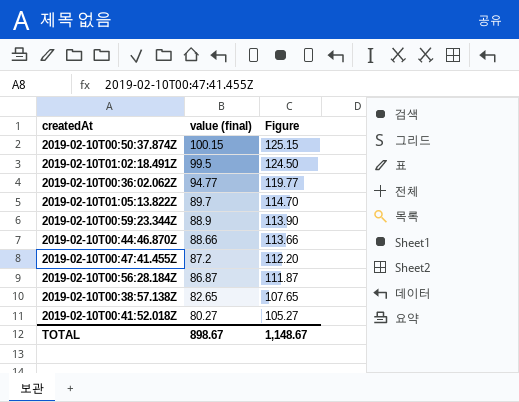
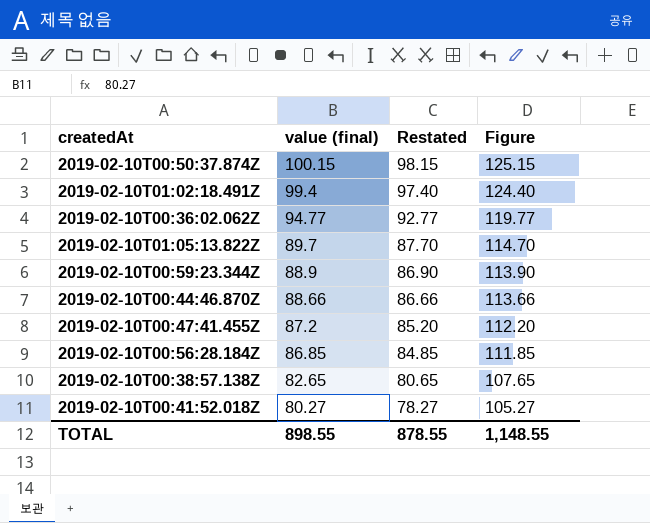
column Restated | formula: none -> [value (final)] - 2
2019-02-10T01:02:18.491Z | value (final): 99.5 -> 99.4
2019-02-10T01:02:18.491Z | Figure: 124.50 -> 124.40
2019-02-10T00:56:28.184Z | value (final): 86.87 -> 86.85
2019-02-10T00:56:28.184Z | Figure: 111.87 -> 111.85
TOTAL | value (final): 898.67 -> 898.55
TOTAL | Figure: 1,148.67 -> 1,148.55

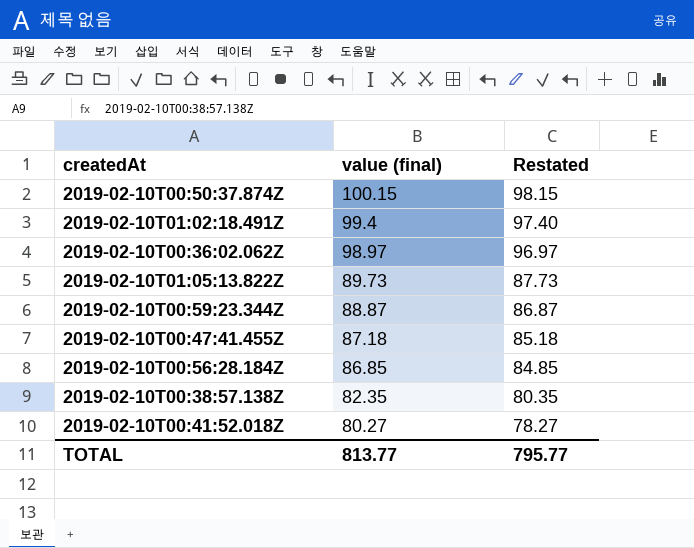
column Figure | formula: [value (final)] + 25 -> none
row 2019-02-10T00:44:46.870Z: 88.66 | 86.66 | 113.66 -> none
2019-02-10T00:36:02.062Z | value (final): 94.77 -> 98.97
2019-02-10T00:36:02.062Z | Restated: 92.77 -> 96.97
2019-02-10T01:05:13.822Z | value (final): 89.7 -> 89.73
2019-02-10T01:05:13.822Z | Restated: 87.70 -> 87.73
2019-02-10T00:59:23.344Z | value (final): 88.9 -> 88.87
2019-02-10T00:59:23.344Z | Restated: 86.90 -> 86.87
2019-02-10T00:47:41.455Z | value (final): 87.2 -> 87.18
2019-02-10T00:47:41.455Z | Restated: 85.20 -> 85.18
2019-02-10T00:38:57.138Z | value (final): 82.65 -> 82.35
2019-02-10T00:38:57.138Z | Restated: 80.65 -> 80.35
TOTAL | value (final): 898.55 -> 813.77
TOTAL | Restated: 878.55 -> 795.77

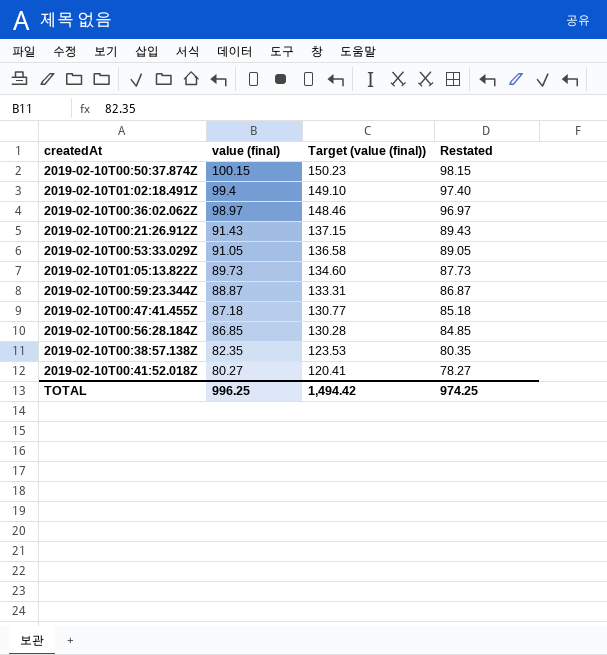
column Target (value (final)) | formula: none -> [value (final)] * 1.5
row 2019-02-10T00:21:26.912Z: none -> 91.43 | 137.15 | 89.43
row 2019-02-10T00:53:33.029Z: none -> 91.05 | 136.58 | 89.05
TOTAL | value (final): 813.77 -> 996.25
TOTAL | Restated: 795.77 -> 974.25

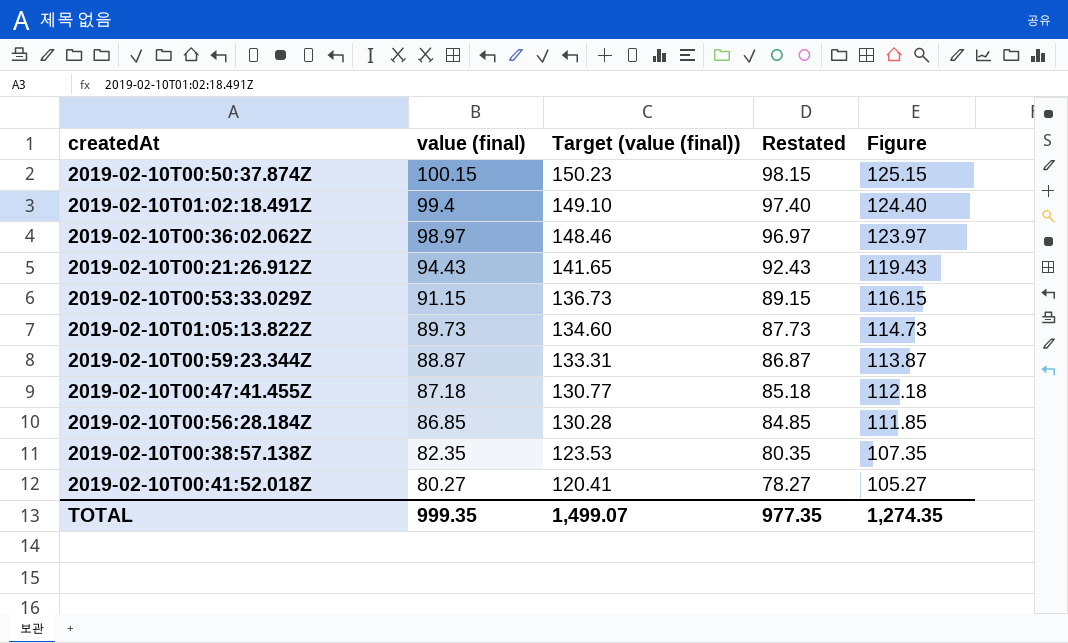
column Figure | formula: none -> [value (final)] + 25
2019-02-10T00:21:26.912Z | value (final): 91.43 -> 94.43
2019-02-10T00:21:26.912Z | Target (value (final)): 137.15 -> 141.65
2019-02-10T00:21:26.912Z | Restated: 89.43 -> 92.43
2019-02-10T00:53:33.029Z | value (final): 91.05 -> 91.15
2019-02-10T00:53:33.029Z | Target (value (final)): 136.58 -> 136.73
2019-02-10T00:53:33.029Z | Restated: 89.05 -> 89.15
TOTAL | value (final): 996.25 -> 999.35
TOTAL | Target (value (final)): 1,494.42 -> 1,499.07
TOTAL | Restated: 974.25 -> 977.35

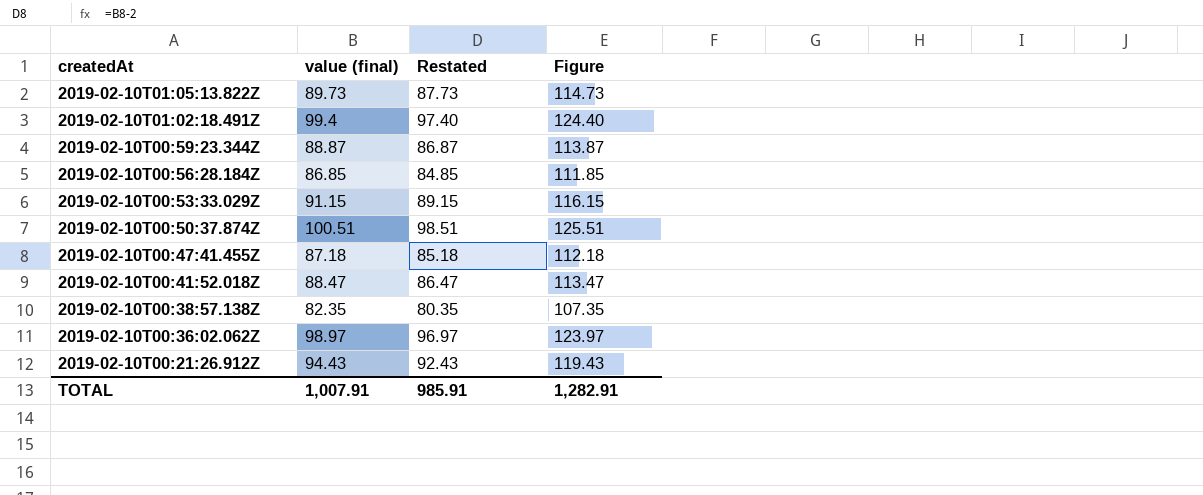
row order: value (final) descending -> createdAt descending
column Target (value (final)) | formula: [value (final)] * 1.5 -> none
2019-02-10T00:50:37.874Z | value (final): 100.15 -> 100.51
2019-02-10T00:50:37.874Z | Restated: 98.15 -> 98.51
2019-02-10T00:50:37.874Z | Figure: 125.15 -> 125.51
2019-02-10T00:41:52.018Z | value (final): 80.27 -> 88.47
2019-02-10T00:41:52.018Z | Restated: 78.27 -> 86.47
2019-02-10T00:41:52.018Z | Figure: 105.27 -> 113.47
TOTAL | value (final): 999.35 -> 1,007.91
TOTAL | Restated: 977.35 -> 985.91
TOTAL | Figure: 1,274.35 -> 1,282.91

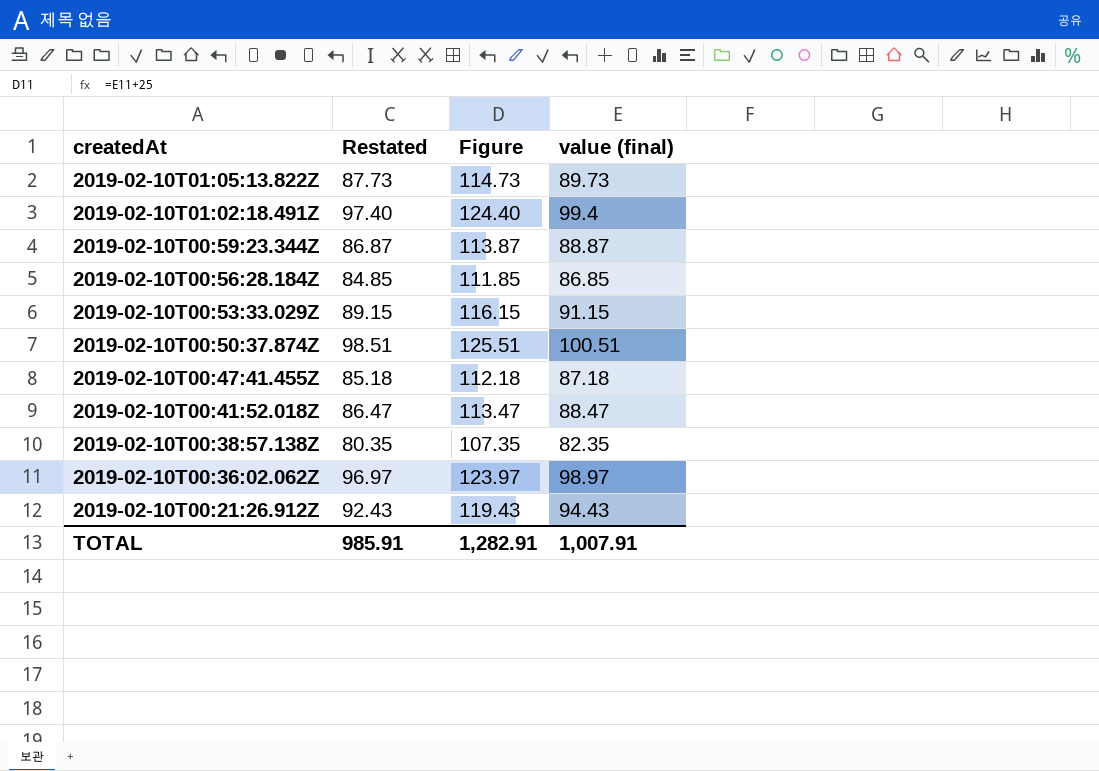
column value (final) | position: 2 -> 4

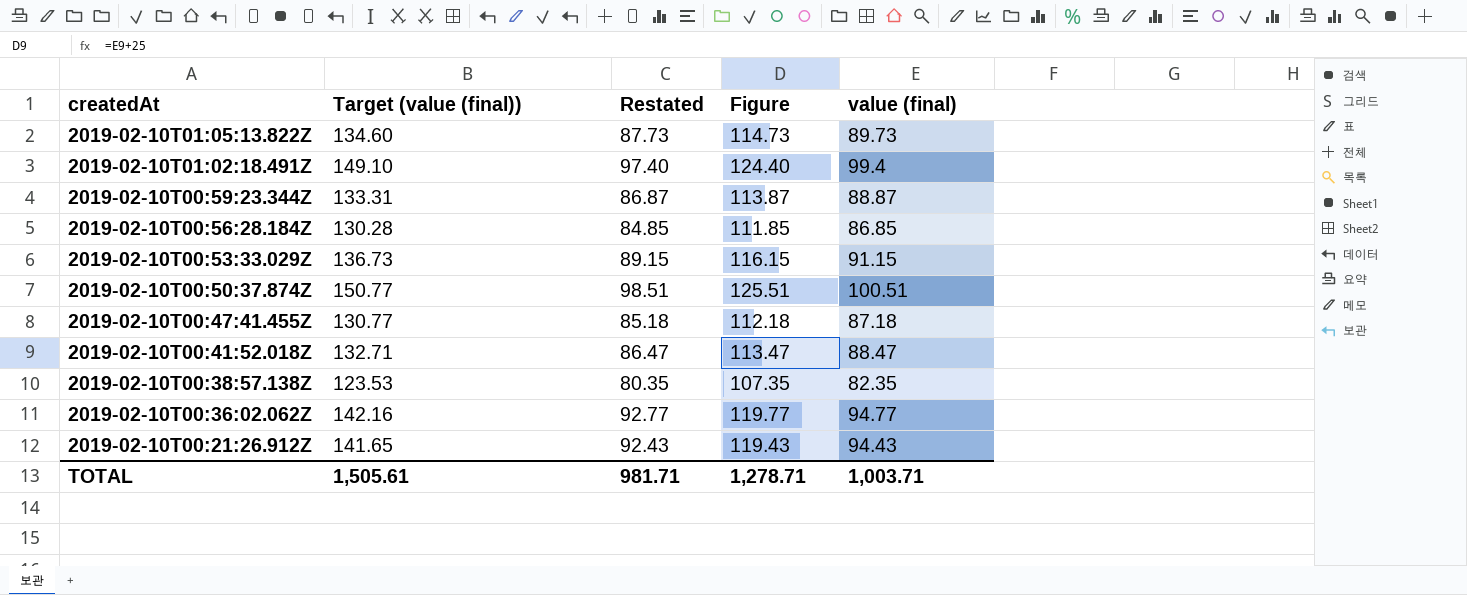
column Target (value (final)) | formula: none -> [value (final)] * 1.5
2019-02-10T00:36:02.062Z | Restated: 96.97 -> 92.77
2019-02-10T00:36:02.062Z | Figure: 123.97 -> 119.77
2019-02-10T00:36:02.062Z | value (final): 98.97 -> 94.77
TOTAL | Restated: 985.91 -> 981.71
TOTAL | Figure: 1,282.91 -> 1,278.71
TOTAL | value (final): 1,007.91 -> 1,003.71

